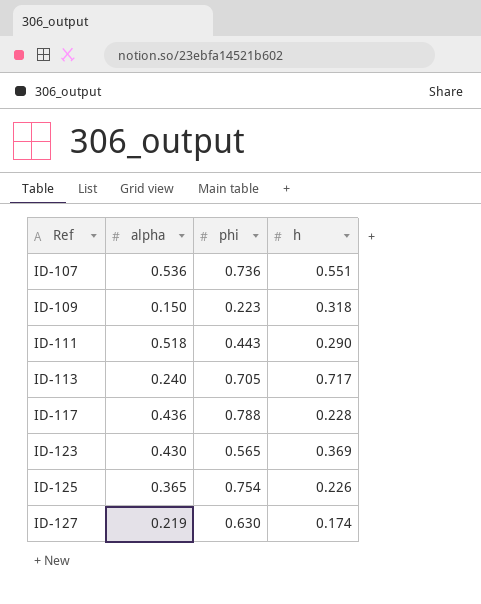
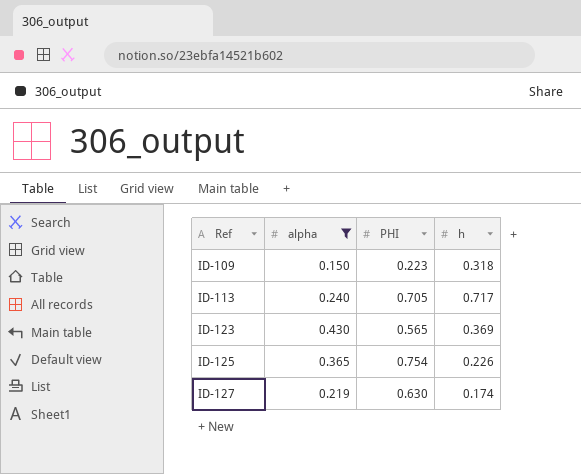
filter: none -> alpha <= 0.430
column name: phi -> PHI

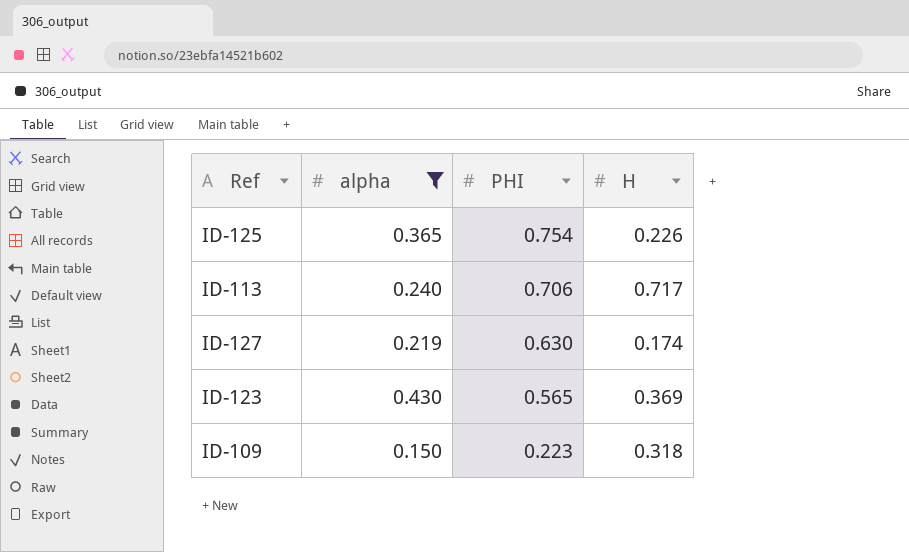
row order: Ref ascending -> PHI descending
column name: h -> H
ID-113 | PHI: 0.705 -> 0.706

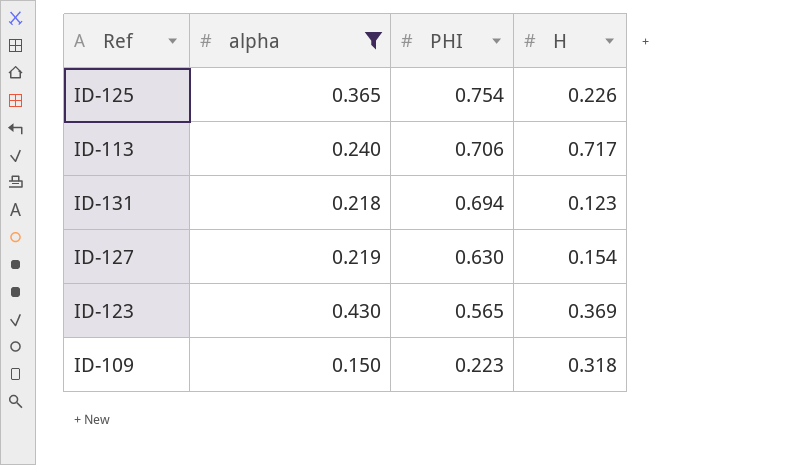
row ID-131: none -> 0.218 | 0.694 | 0.123
ID-127 | H: 0.174 -> 0.154

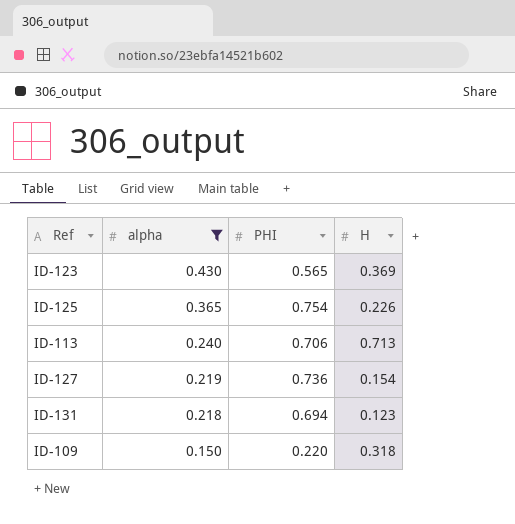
row order: PHI descending -> alpha descending
ID-113 | H: 0.717 -> 0.713
ID-127 | PHI: 0.630 -> 0.736
ID-109 | PHI: 0.223 -> 0.220

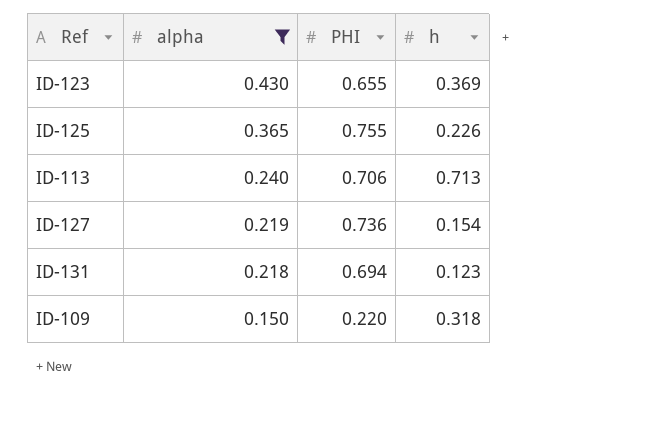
column name: H -> h
ID-123 | PHI: 0.565 -> 0.655
ID-125 | PHI: 0.754 -> 0.755

